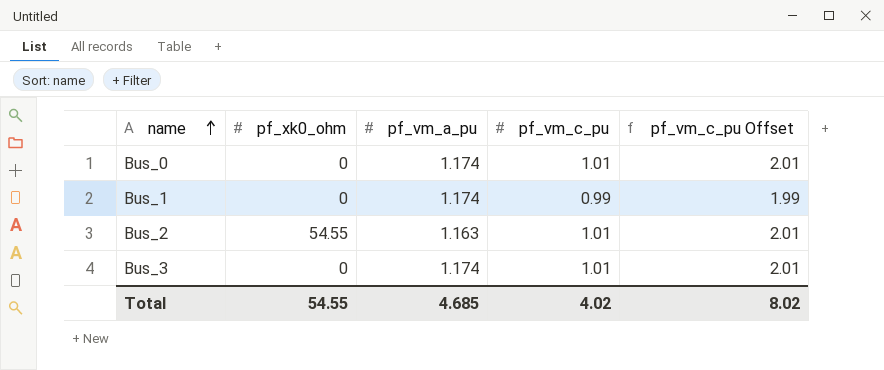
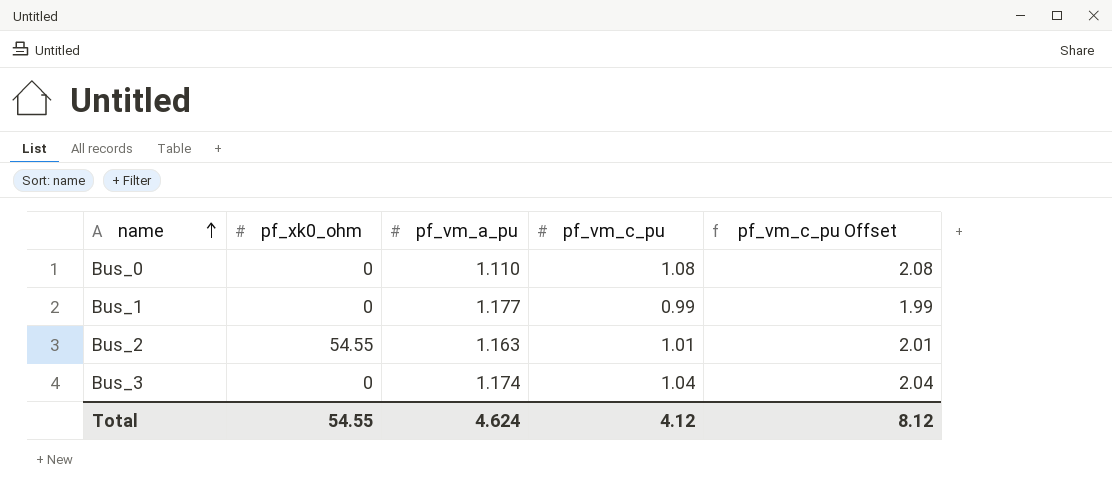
Bus_0 | pf_vm_a_pu: 1.174 -> 1.110
Bus_0 | pf_vm_c_pu: 1.01 -> 1.08
Bus_0 | pf_vm_c_pu Offset: 2.01 -> 2.08
Bus_1 | pf_vm_a_pu: 1.174 -> 1.177
Bus_3 | pf_vm_c_pu: 1.01 -> 1.04
Bus_3 | pf_vm_c_pu Offset: 2.01 -> 2.04
Total | pf_vm_a_pu: 4.685 -> 4.624
Total | pf_vm_c_pu: 4.02 -> 4.12
Total | pf_vm_c_pu Offset: 8.02 -> 8.12

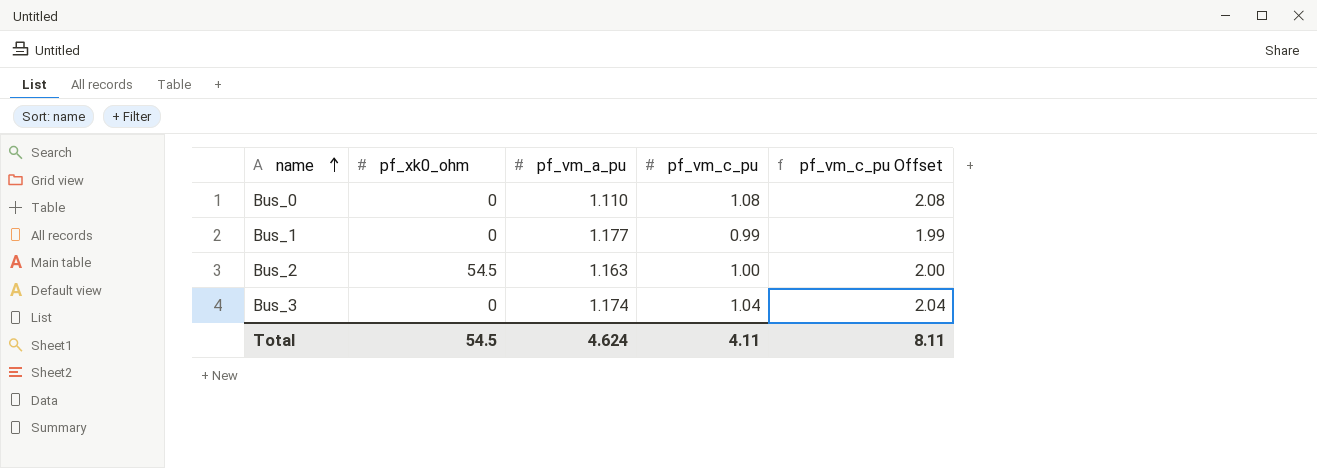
Bus_2 | pf_xk0_ohm: 54.55 -> 54.5
Bus_2 | pf_vm_c_pu: 1.01 -> 1.00
Bus_2 | pf_vm_c_pu Offset: 2.01 -> 2.00
Total | pf_xk0_ohm: 54.55 -> 54.5
Total | pf_vm_c_pu: 4.12 -> 4.11
Total | pf_vm_c_pu Offset: 8.12 -> 8.11

